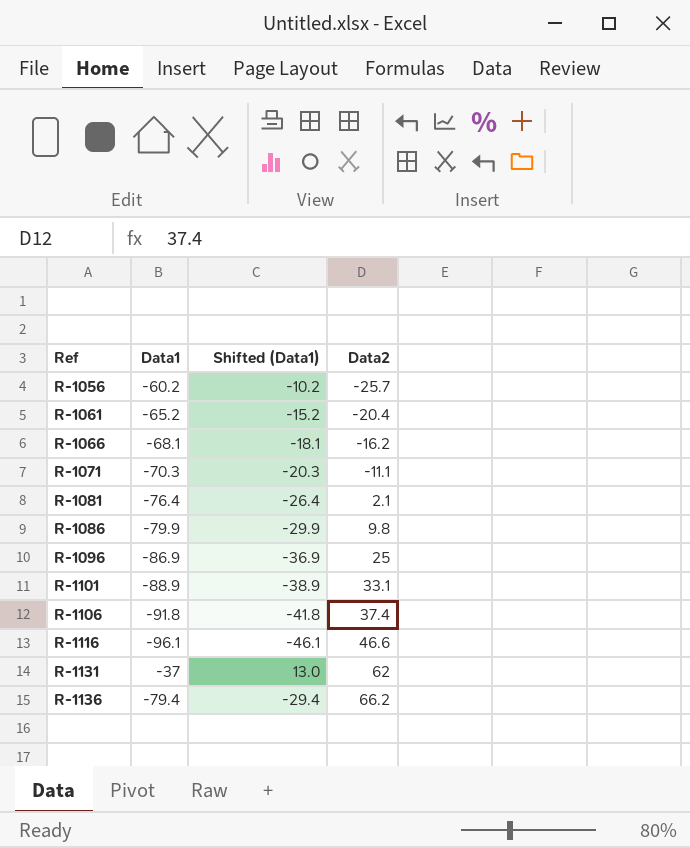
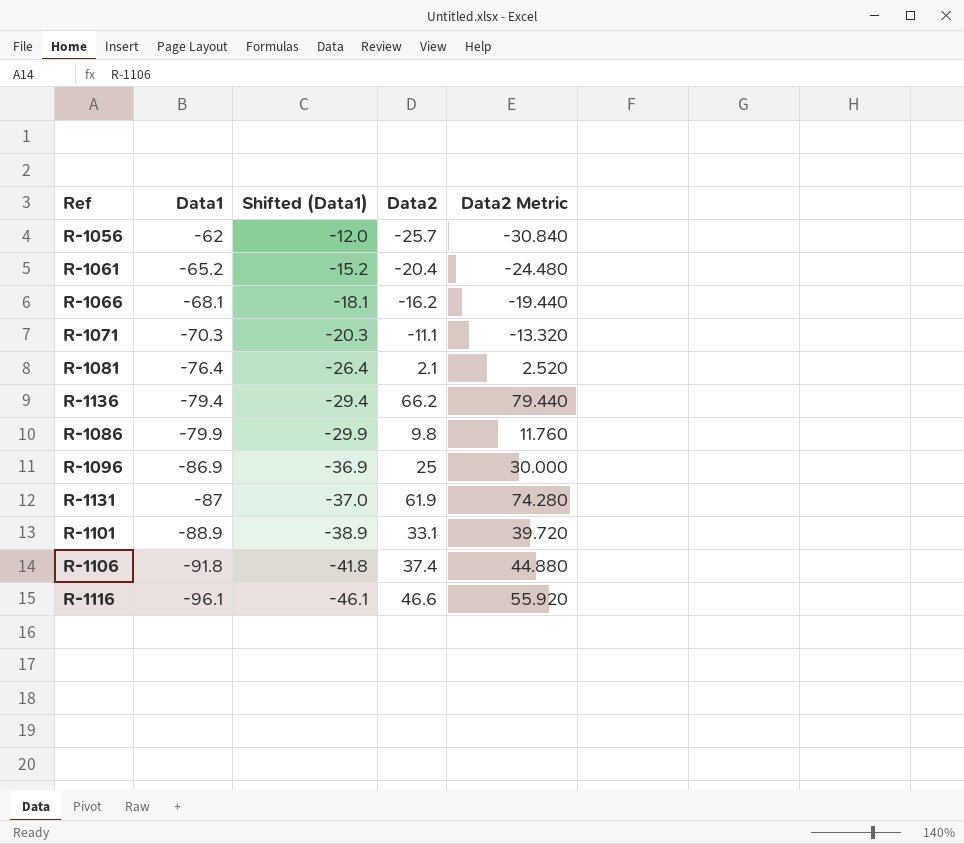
row order: Ref ascending -> Data1 descending
column Data2 Metric | formula: none -> [Data2] * 1.2
R-1056 | Data1: -60.2 -> -62
R-1056 | Shifted (Data1): -10.2 -> -12.0
R-1131 | Data1: -37 -> -87
R-1131 | Shifted (Data1): 13.0 -> -37.0
R-1131 | Data2: 62 -> 61.9

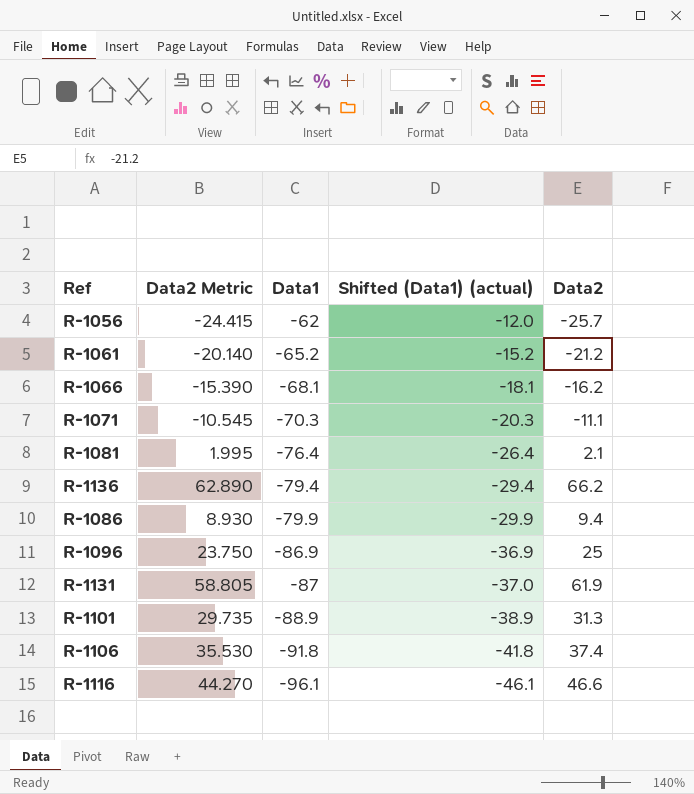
column Data2 Metric | formula: [Data2] * 1.2 -> [Data2] * 0.95
column Data2 Metric | position: 5 -> 2
column name: Shifted (Data1) -> Shifted (Data1) (actual)
R-1061 | Data2: -20.4 -> -21.2
R-1086 | Data2: 9.8 -> 9.4
R-1101 | Data2: 33.1 -> 31.3

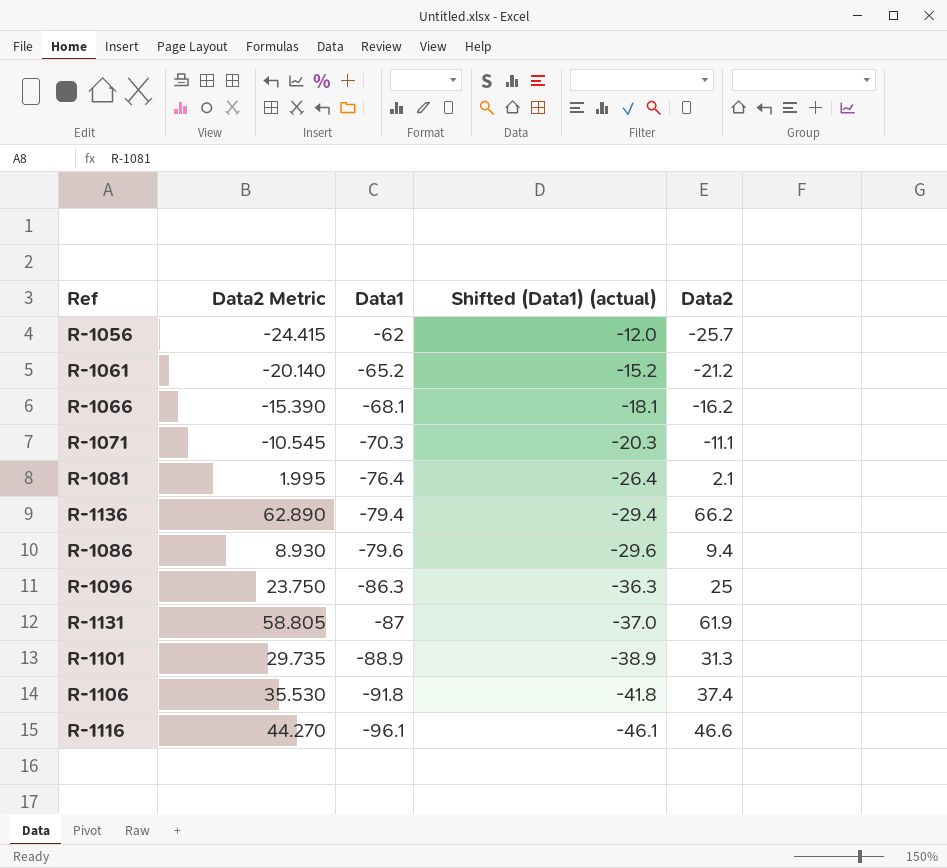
R-1086 | Data1: -79.9 -> -79.6
R-1086 | Shifted (Data1) (actual): -29.9 -> -29.6
R-1096 | Data1: -86.9 -> -86.3
R-1096 | Shifted (Data1) (actual): -36.9 -> -36.3

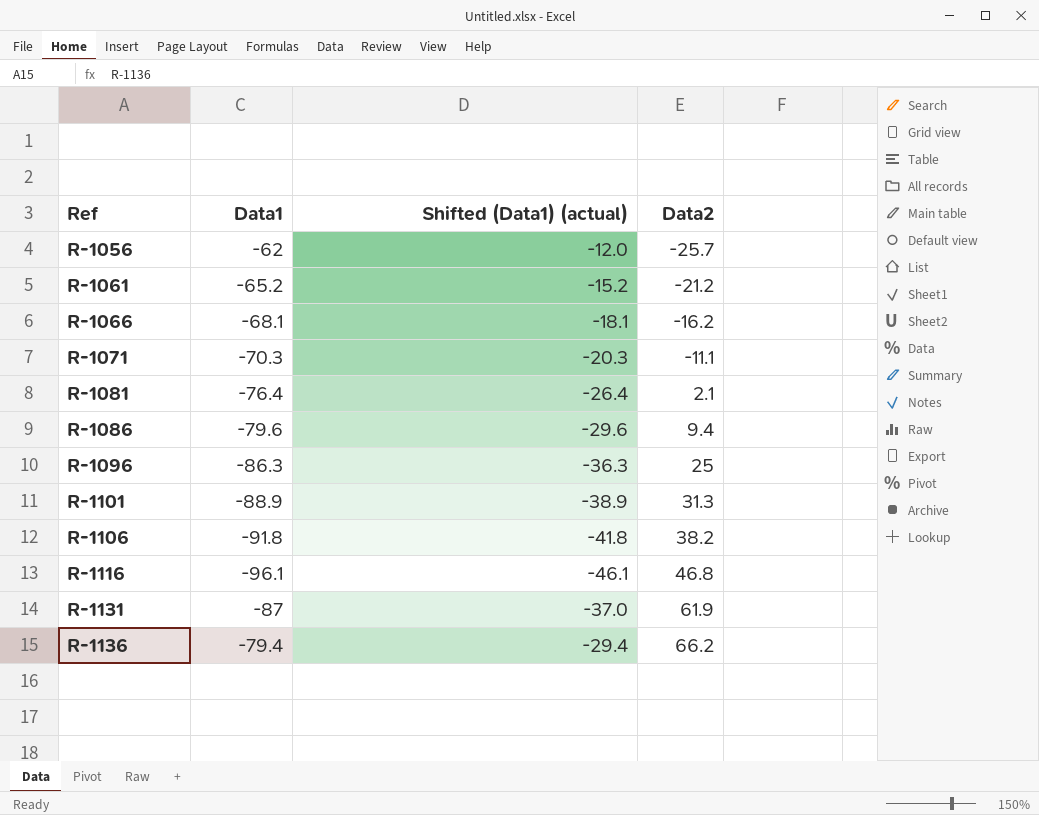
row order: Data1 descending -> Ref ascending
column Data2 Metric | formula: [Data2] * 0.95 -> none
R-1106 | Data2: 37.4 -> 38.2
R-1116 | Data2: 46.6 -> 46.8

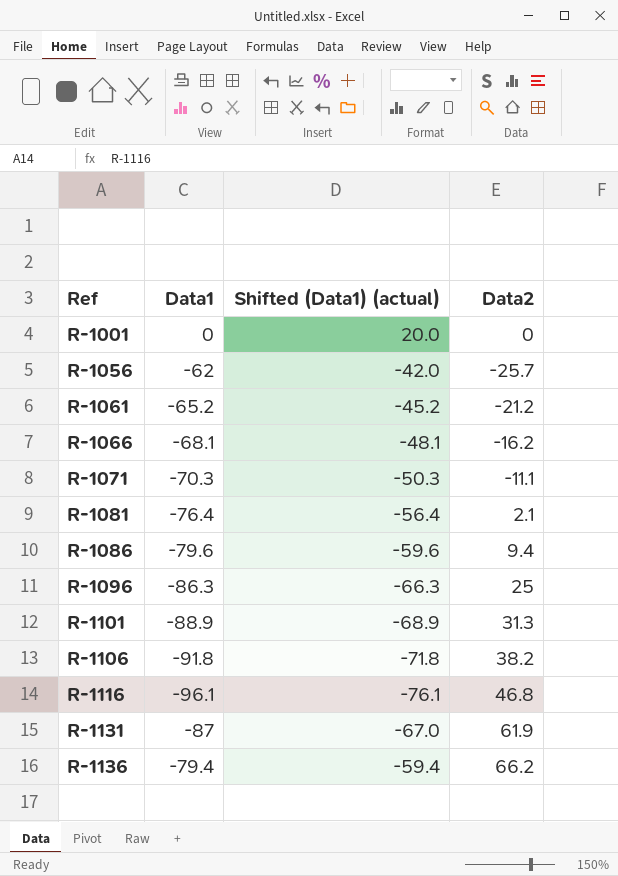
column Shifted (Data1) (actual) | formula: [Data1] + 50 -> [Data1] + 20
row R-1001: none -> 0 | 20.0 | 0

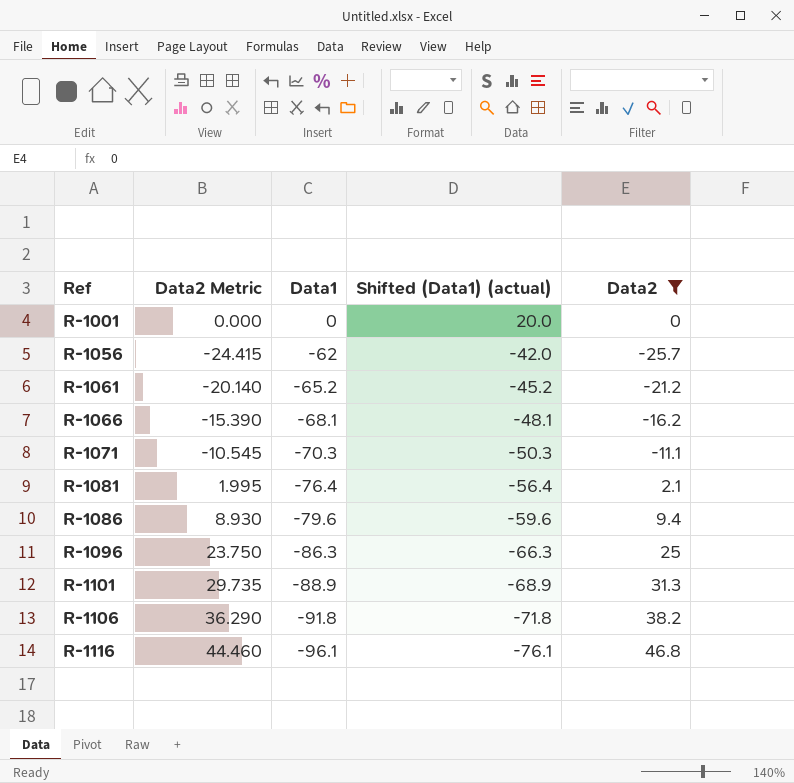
filter: none -> Data2 <= 46.8
column Data2 Metric | formula: none -> [Data2] * 0.95

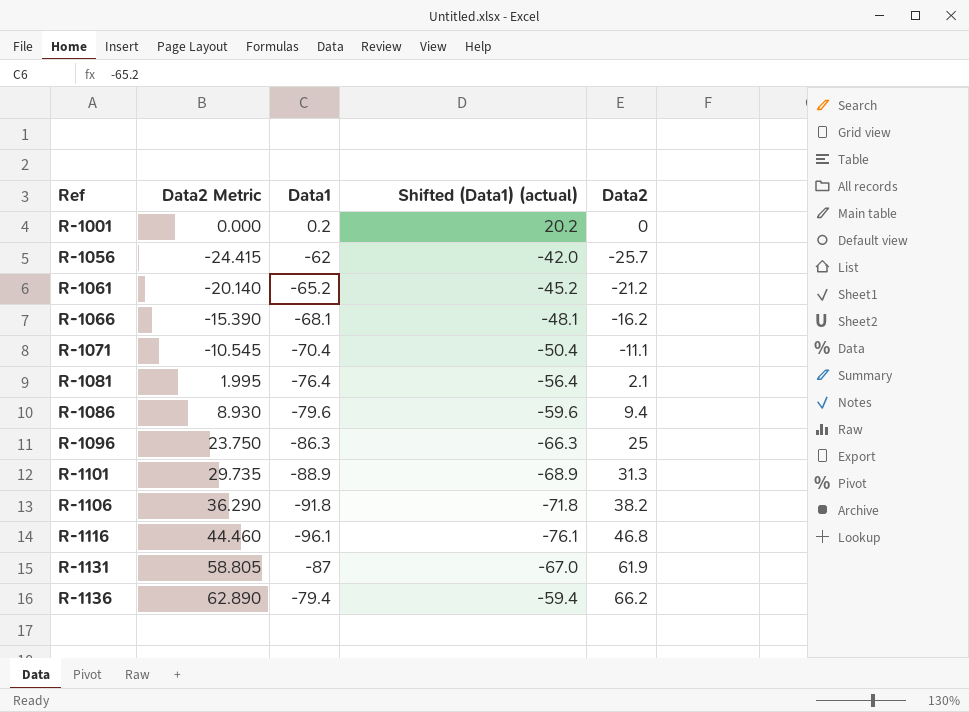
filter: Data2 <= 46.8 -> none
R-1001 | Data1: 0 -> 0.2
R-1001 | Shifted (Data1) (actual): 20.0 -> 20.2
R-1071 | Data1: -70.3 -> -70.4
R-1071 | Shifted (Data1) (actual): -50.3 -> -50.4

